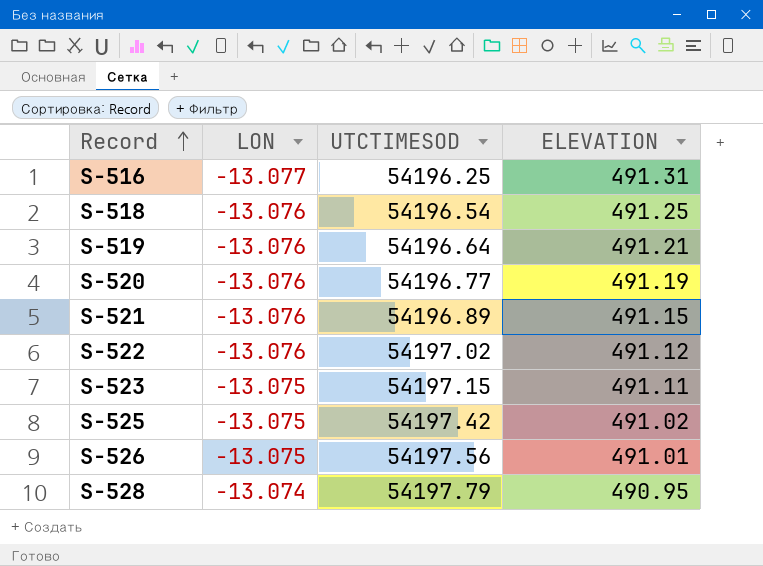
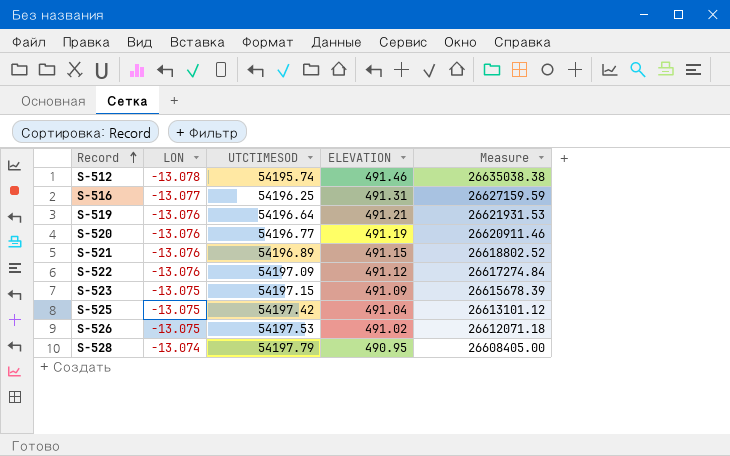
column Measure | formula: none -> [UTCTIMESOD] * [ELEVATION]
row S-518: -13.076 | 54196.54 | 491.25 -> none
row S-512: none -> -13.078 | 54195.74 | 491.46 | 26635038.38
S-522 | UTCTIMESOD: 54197.02 -> 54197.09
S-523 | ELEVATION: 491.11 -> 491.09
S-525 | ELEVATION: 491.02 -> 491.04
S-526 | UTCTIMESOD: 54197.56 -> 54197.53
S-526 | ELEVATION: 491.01 -> 491.02

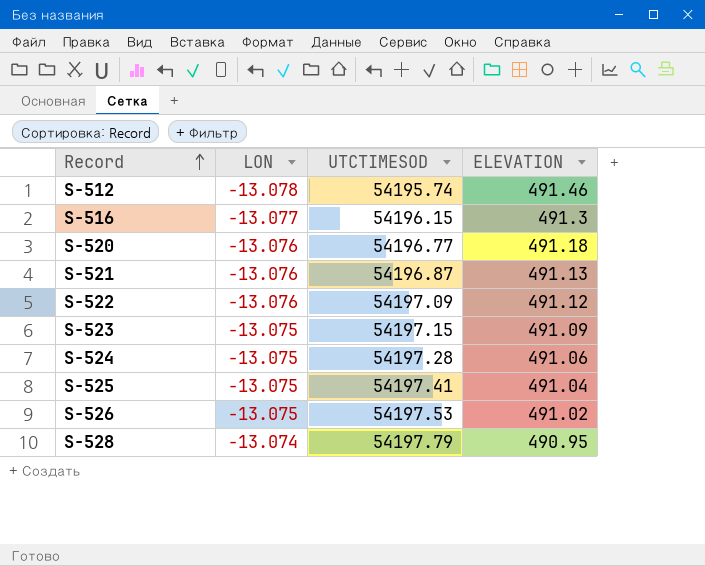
column Measure | formula: [UTCTIMESOD] * [ELEVATION] -> none
row S-519: -13.076 | 54196.64 | 491.21 | 26621931.53 -> none
S-516 | UTCTIMESOD: 54196.25 -> 54196.15
S-516 | ELEVATION: 491.31 -> 491.3
S-520 | ELEVATION: 491.19 -> 491.18
S-521 | UTCTIMESOD: 54196.89 -> 54196.87
S-521 | ELEVATION: 491.15 -> 491.13
row S-524: none -> -13.075 | 54197.28 | 491.06
S-525 | UTCTIMESOD: 54197.42 -> 54197.41

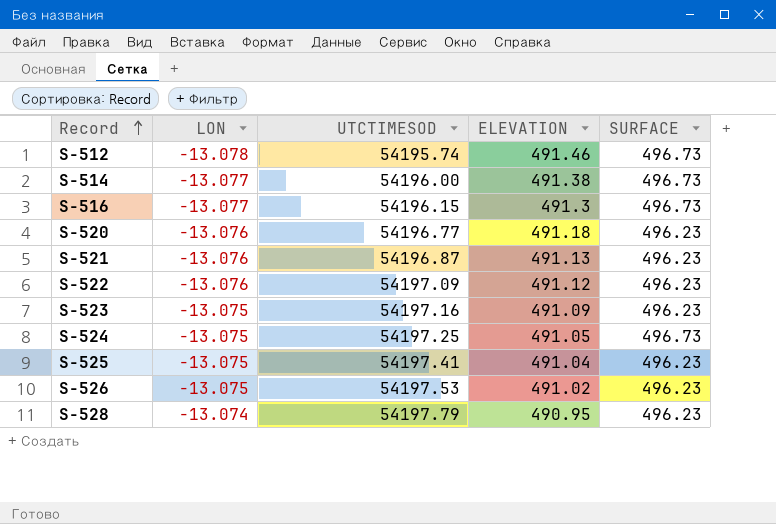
column SURFACE | position: none -> 5
row S-514: none -> -13.077 | 54196.00 | 491.38 | 496.73
S-523 | UTCTIMESOD: 54197.15 -> 54197.16
S-524 | UTCTIMESOD: 54197.28 -> 54197.25
S-524 | ELEVATION: 491.06 -> 491.05

